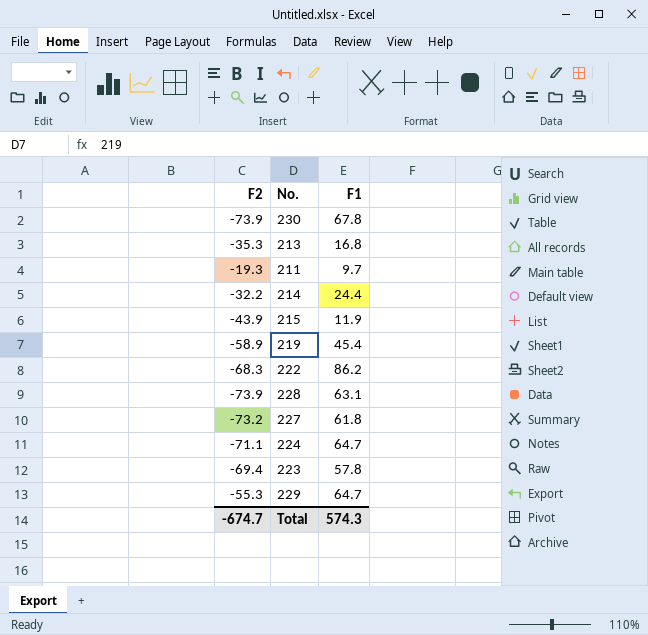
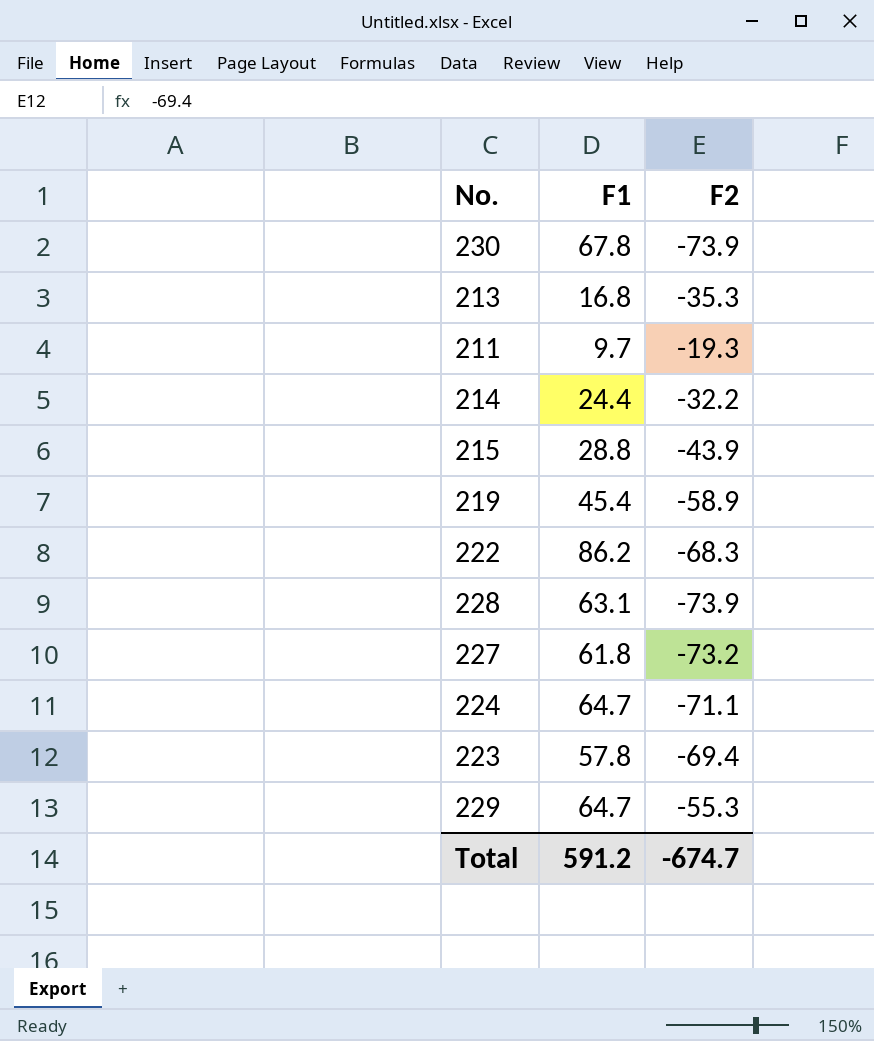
column F2 | position: 1 -> 3
215 | F1: 11.9 -> 28.8
Total | F1: 574.3 -> 591.2

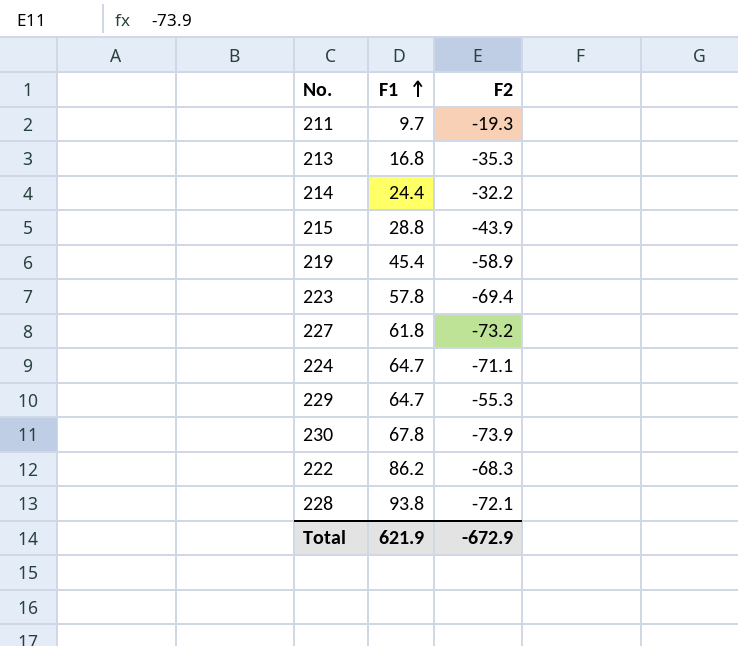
row order: none -> F1 ascending
228 | F1: 63.1 -> 93.8
228 | F2: -73.9 -> -72.1
Total | F1: 591.2 -> 621.9
Total | F2: -674.7 -> -672.9

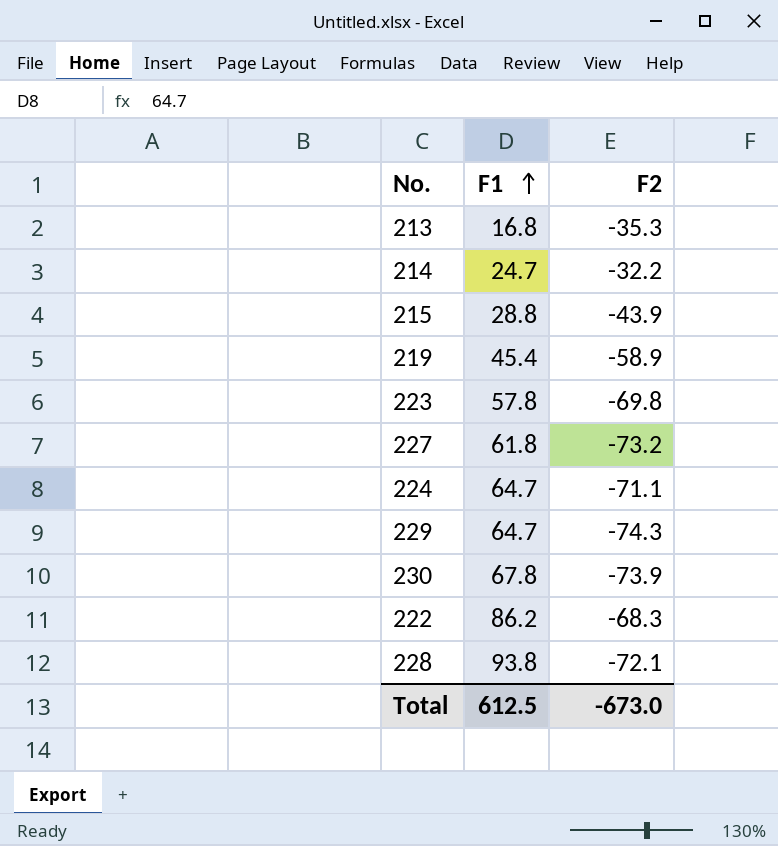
row 211: 9.7 | -19.3 -> none
214 | F1: 24.4 -> 24.7
223 | F2: -69.4 -> -69.8
229 | F2: -55.3 -> -74.3
Total | F1: 621.9 -> 612.5
Total | F2: -672.9 -> -673.0

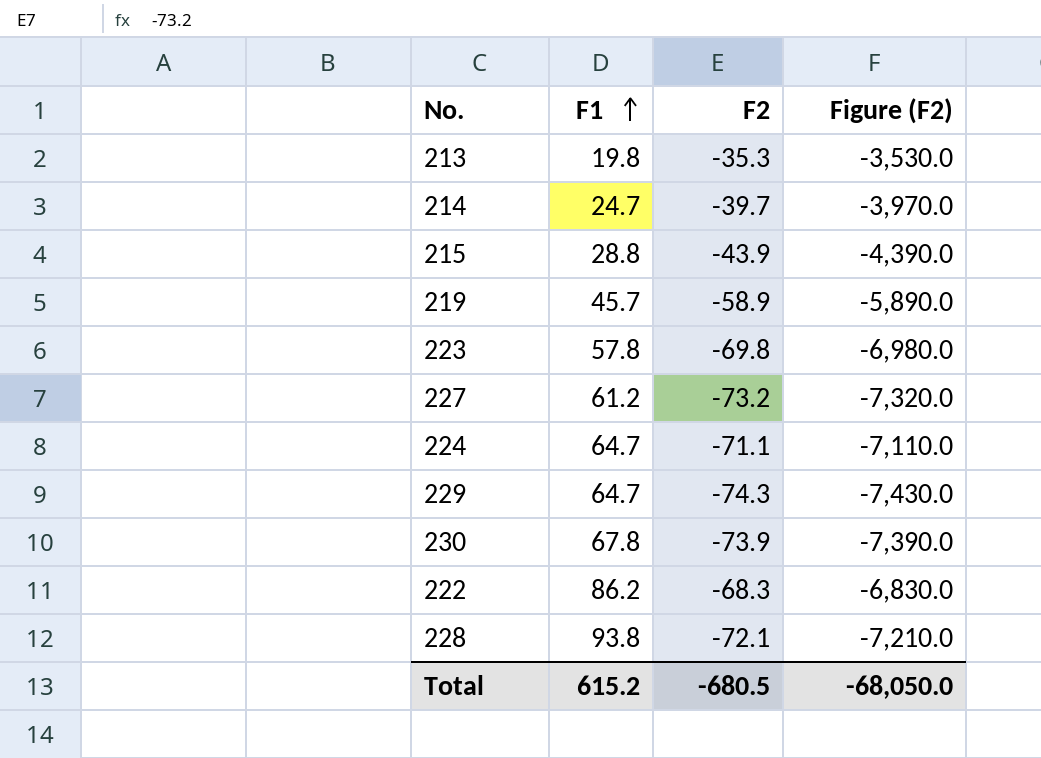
column Figure (F2) | formula: none -> [F2] * 100
213 | F1: 16.8 -> 19.8
214 | F2: -32.2 -> -39.7
219 | F1: 45.4 -> 45.7
227 | F1: 61.8 -> 61.2
Total | F1: 612.5 -> 615.2
Total | F2: -673.0 -> -680.5

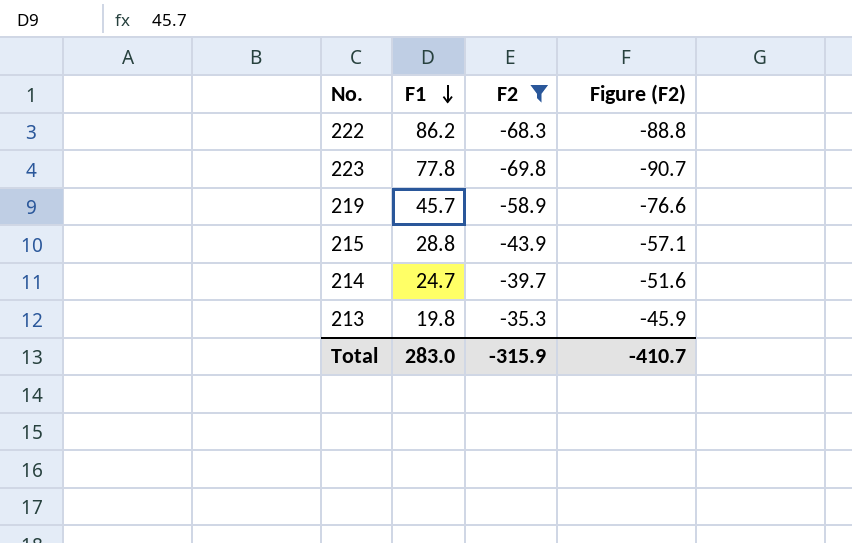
filter: none -> F2 >= -69.8
row order: F1 ascending -> F1 descending
column Figure (F2) | formula: [F2] * 100 -> [F2] * 1.3
223 | F1: 57.8 -> 77.8
Total | F1: 615.2 -> 283.0
Total | F2: -680.5 -> -315.9
Total | Figure (F2): -68,050.0 -> -410.7

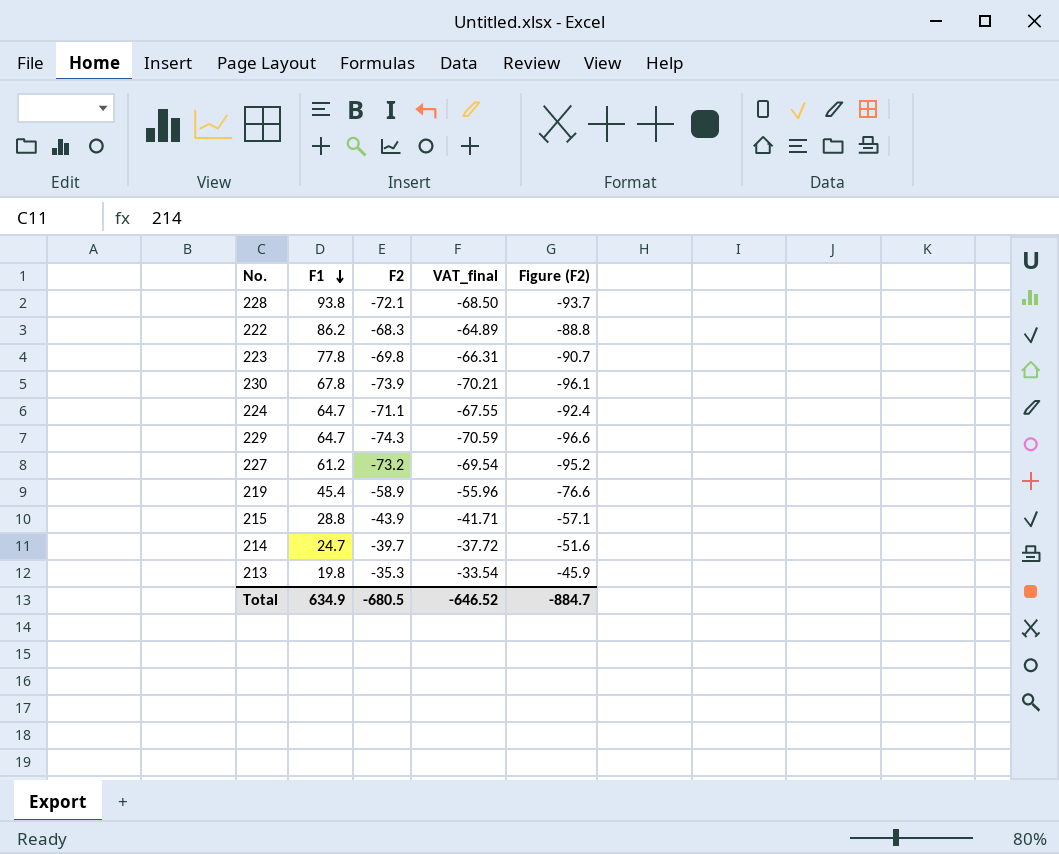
filter: F2 >= -69.8 -> none
column VAT_final | formula: none -> [F2] * 0.95
219 | F1: 45.7 -> 45.4
Total | F1: 283.0 -> 634.9
Total | F2: -315.9 -> -680.5
Total | Figure (F2): -410.7 -> -884.7

